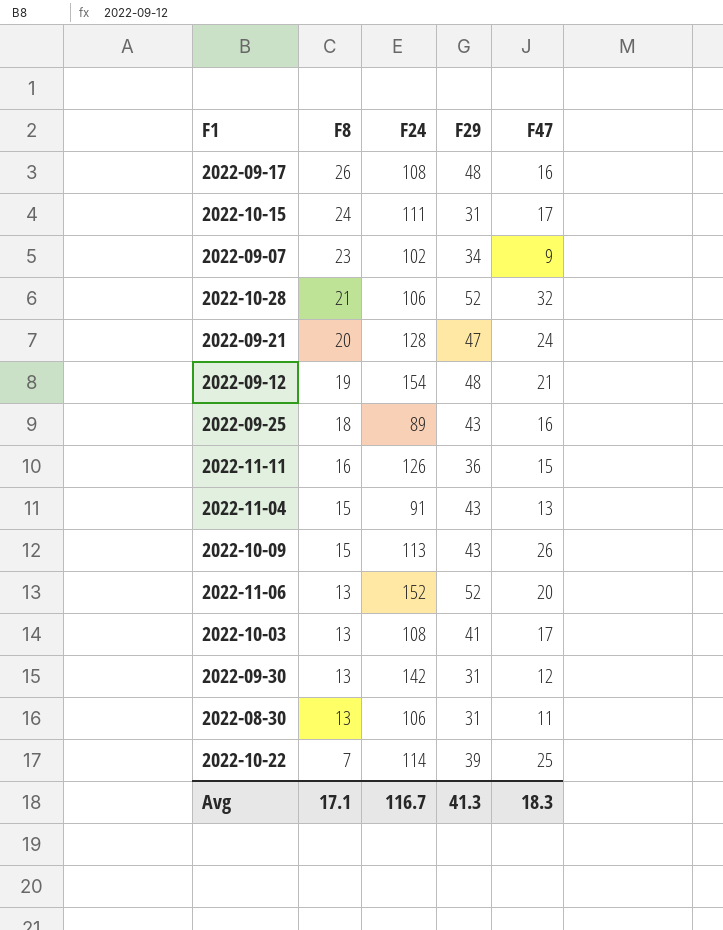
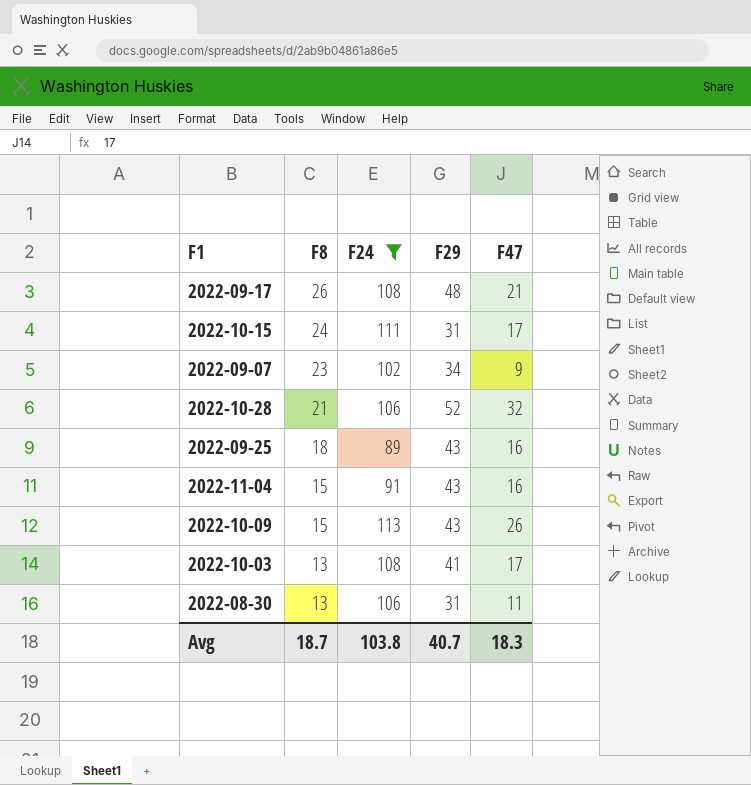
filter: none -> F24 <= 113
2022-09-17 | F47: 16 -> 21
2022-11-04 | F47: 13 -> 16
Avg | F8: 17.1 -> 18.7
Avg | F24: 116.7 -> 103.8
Avg | F29: 41.3 -> 40.7

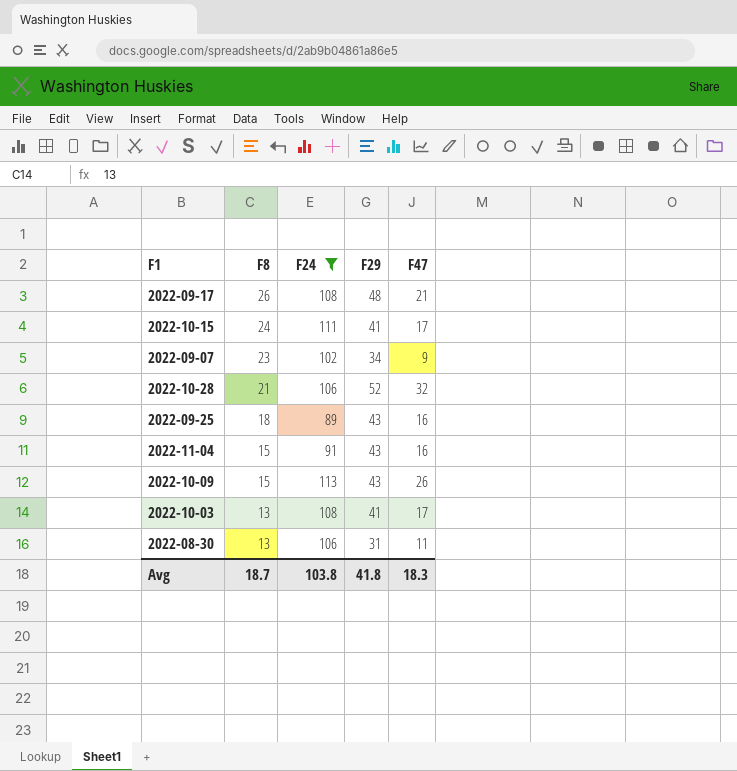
2022-10-15 | F29: 31 -> 41
Avg | F29: 40.7 -> 41.8

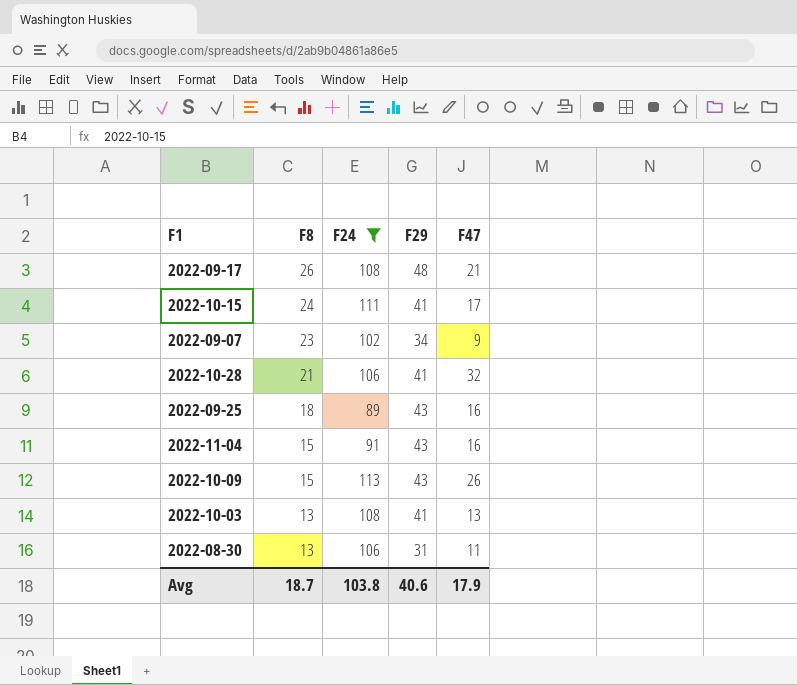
2022-10-28 | F29: 52 -> 41
2022-10-03 | F47: 17 -> 13
Avg | F29: 41.8 -> 40.6
Avg | F47: 18.3 -> 17.9

